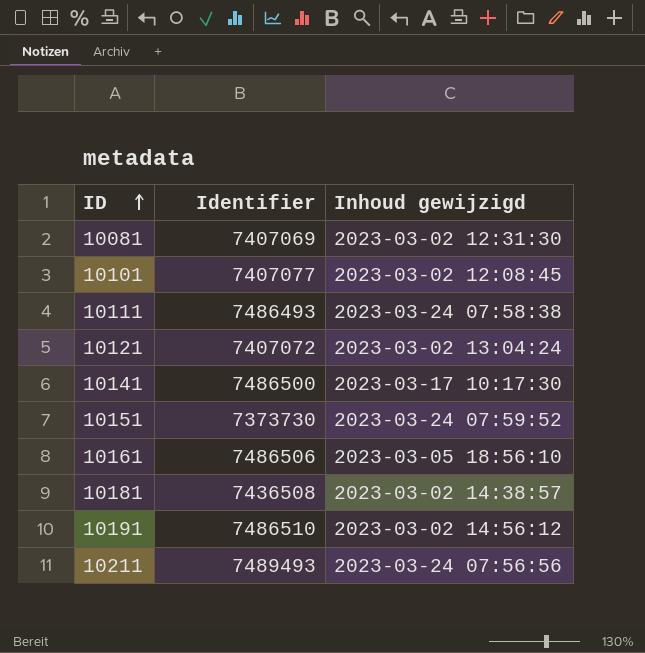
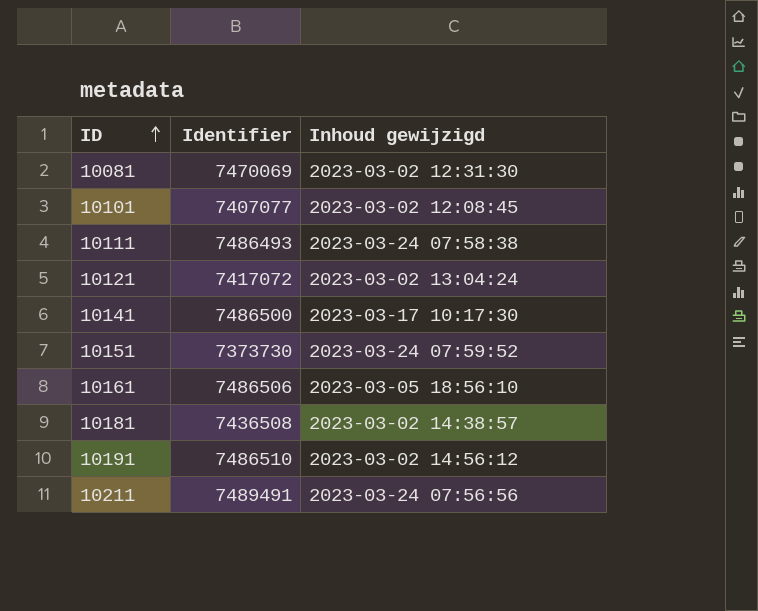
10081 | Identifier: 7407069 -> 7470069
10121 | Identifier: 7407072 -> 7417072
10211 | Identifier: 7489493 -> 7489491

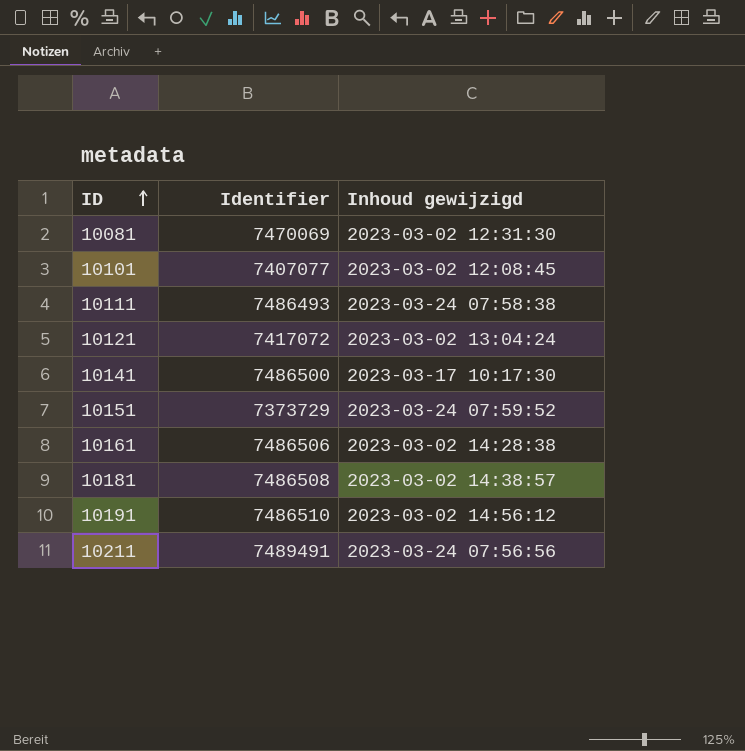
10151 | Identifier: 7373730 -> 7373729
10161 | Inhoud gewijzigd: 2023-03-05 18:56:10 -> 2023-03-02 14:28:38
10181 | Identifier: 7436508 -> 7486508

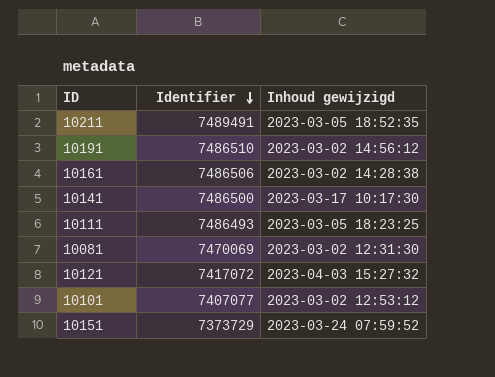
row order: ID ascending -> Identifier descending
row 10181: 7486508 | 2023-03-02 14:38:57 -> none
10211 | Inhoud gewijzigd: 2023-03-24 07:56:56 -> 2023-03-05 18:52:35
10111 | Inhoud gewijzigd: 2023-03-24 07:58:38 -> 2023-03-05 18:23:25
10121 | Inhoud gewijzigd: 2023-03-02 13:04:24 -> 2023-04-03 15:27:32
10101 | Inhoud gewijzigd: 2023-03-02 12:08:45 -> 2023-03-02 12:53:12

